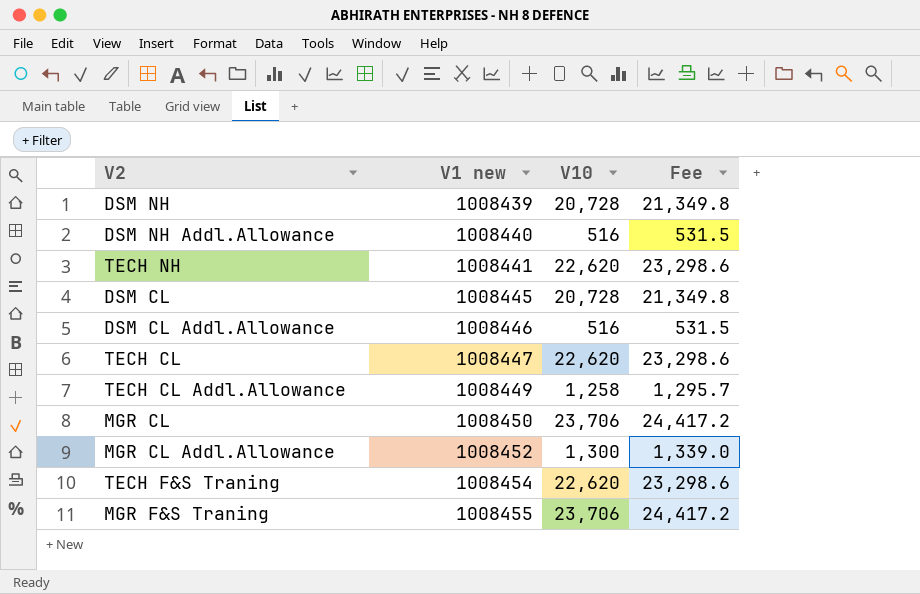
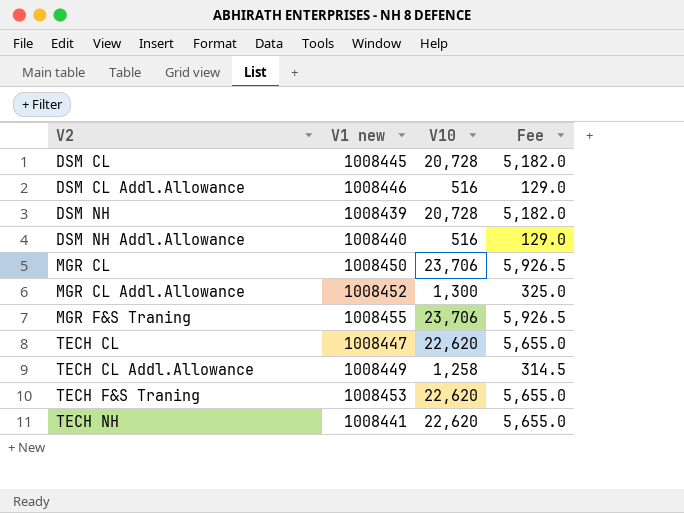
row order: V1 new ascending -> V2 ascending
column Fee | formula: [V10] * 1.03 -> [V10] * 0.25
TECH F&S Traning | V1 new: 1008454 -> 1008453

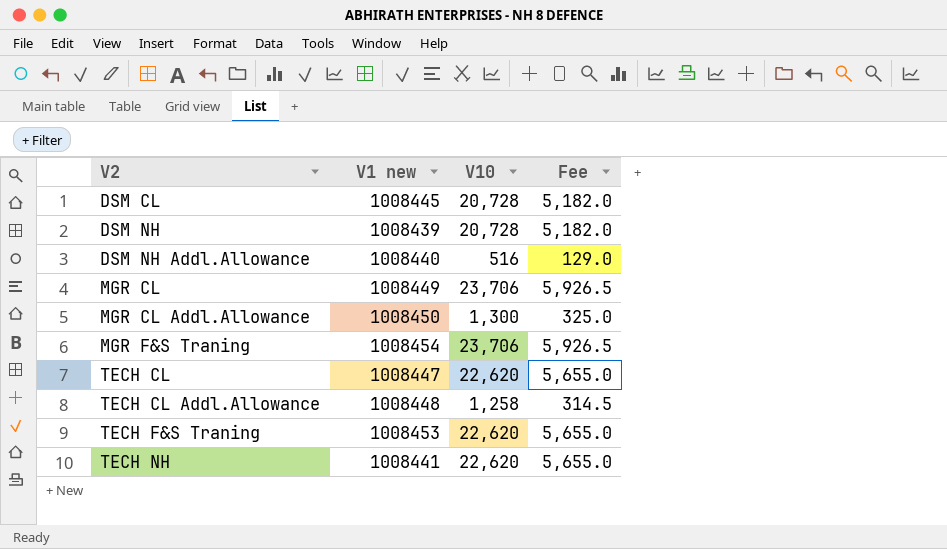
row DSM CL Addl.Allowance: 1008446 | 516 | 129.0 -> none
MGR CL | V1 new: 1008450 -> 1008449
MGR CL Addl.Allowance | V1 new: 1008452 -> 1008450
MGR F&S Traning | V1 new: 1008455 -> 1008454
TECH CL Addl.Allowance | V1 new: 1008449 -> 1008448

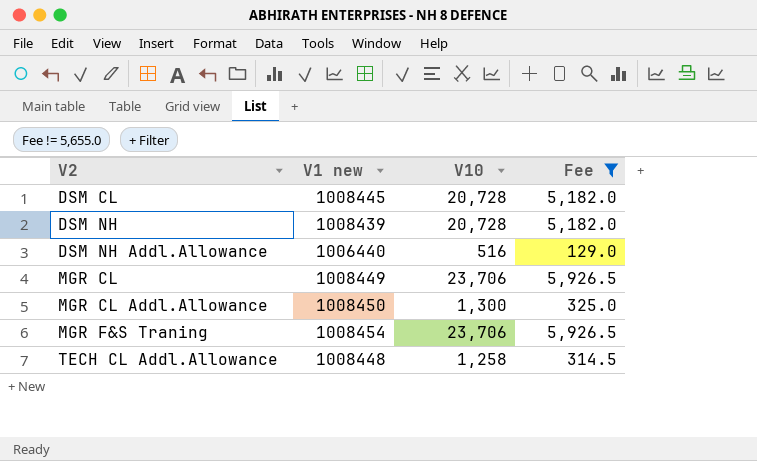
filter: none -> Fee != 5,655.0
DSM NH Addl.Allowance | V1 new: 1008440 -> 1006440

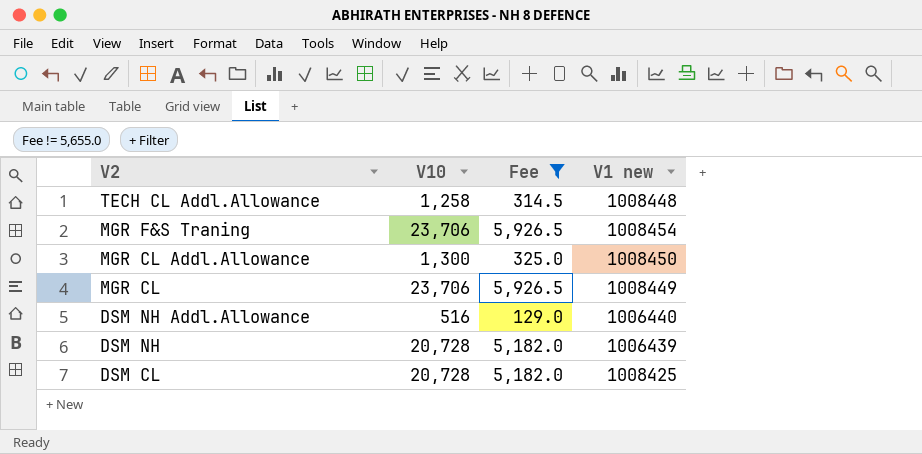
row order: V2 ascending -> V2 descending
column V1 new | position: 2 -> 4
DSM NH | V1 new: 1008439 -> 1006439
DSM CL | V1 new: 1008445 -> 1008425

